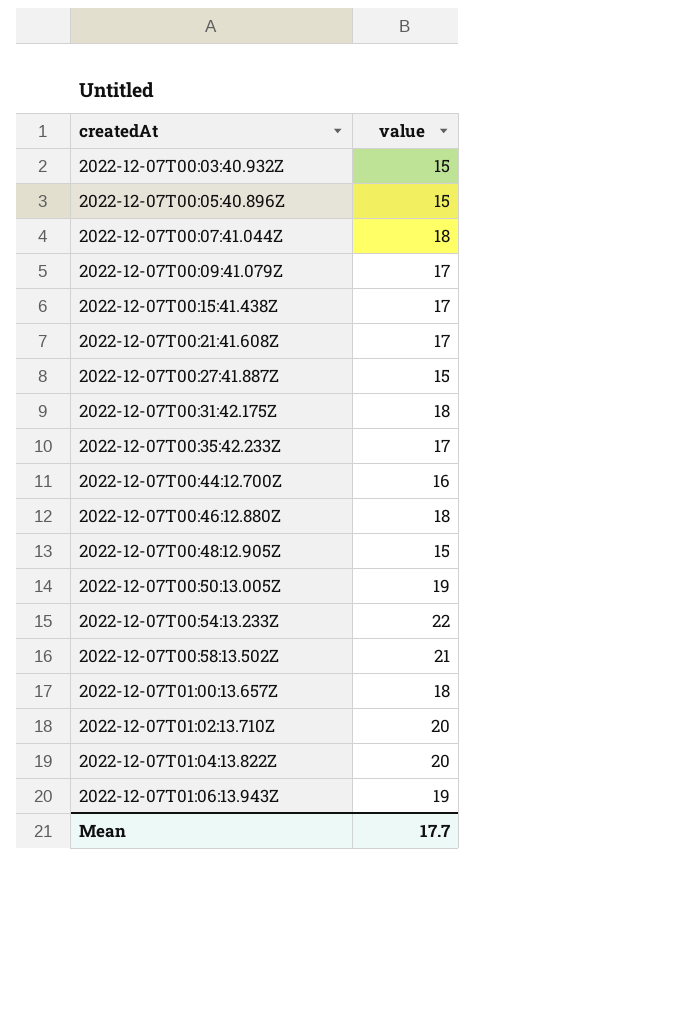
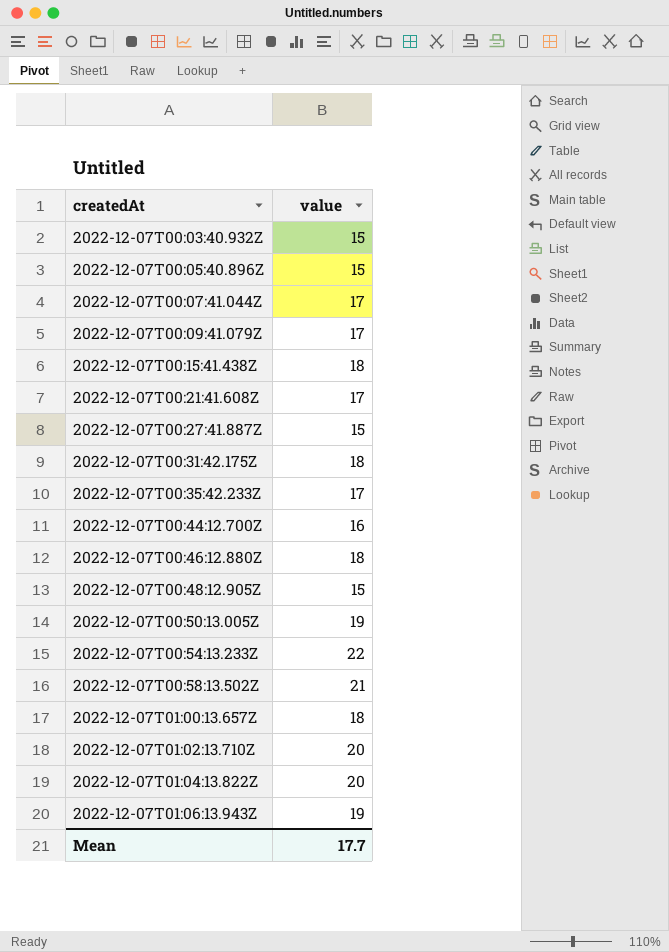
2022-12-07T00:07:41.044Z | value: 18 -> 17
2022-12-07T00:15:41.438Z | value: 17 -> 18

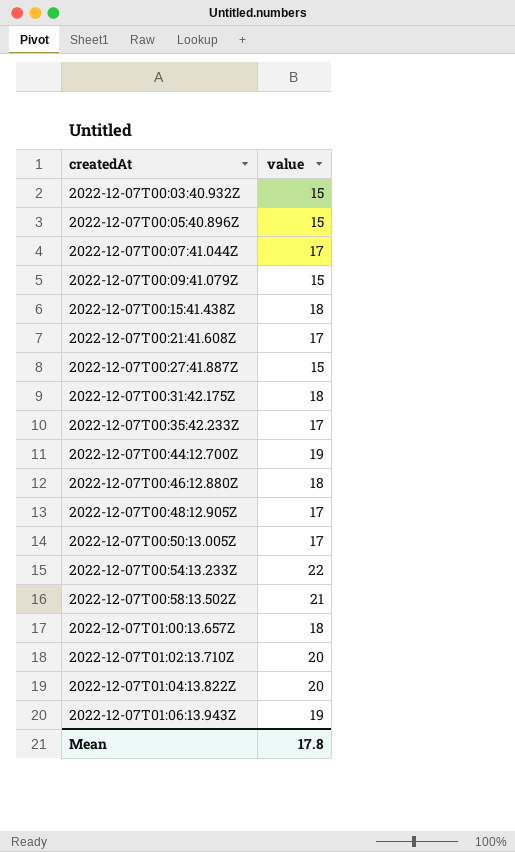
2022-12-07T00:09:41.079Z | value: 17 -> 15
2022-12-07T00:44:12.700Z | value: 16 -> 19
2022-12-07T00:48:12.905Z | value: 15 -> 17
2022-12-07T00:50:13.005Z | value: 19 -> 17
Mean | value: 17.7 -> 17.8

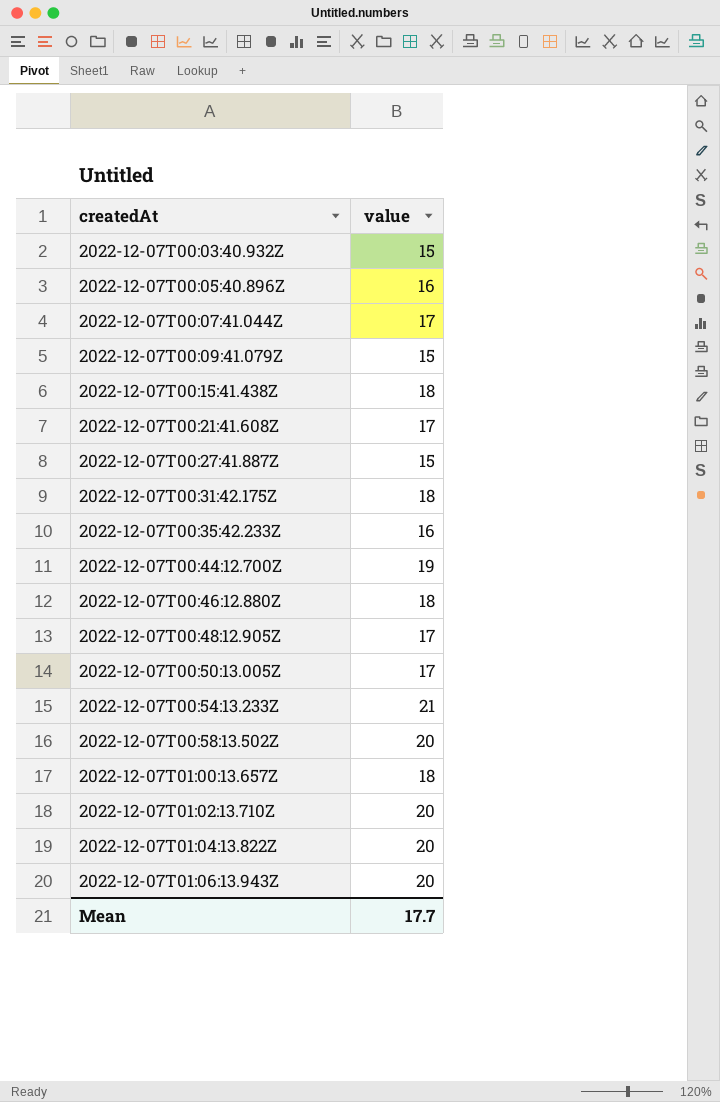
2022-12-07T00:05:40.896Z | value: 15 -> 16
2022-12-07T00:35:42.233Z | value: 17 -> 16
2022-12-07T00:54:13.233Z | value: 22 -> 21
2022-12-07T00:58:13.502Z | value: 21 -> 20
2022-12-07T01:06:13.943Z | value: 19 -> 20
Mean | value: 17.8 -> 17.7

